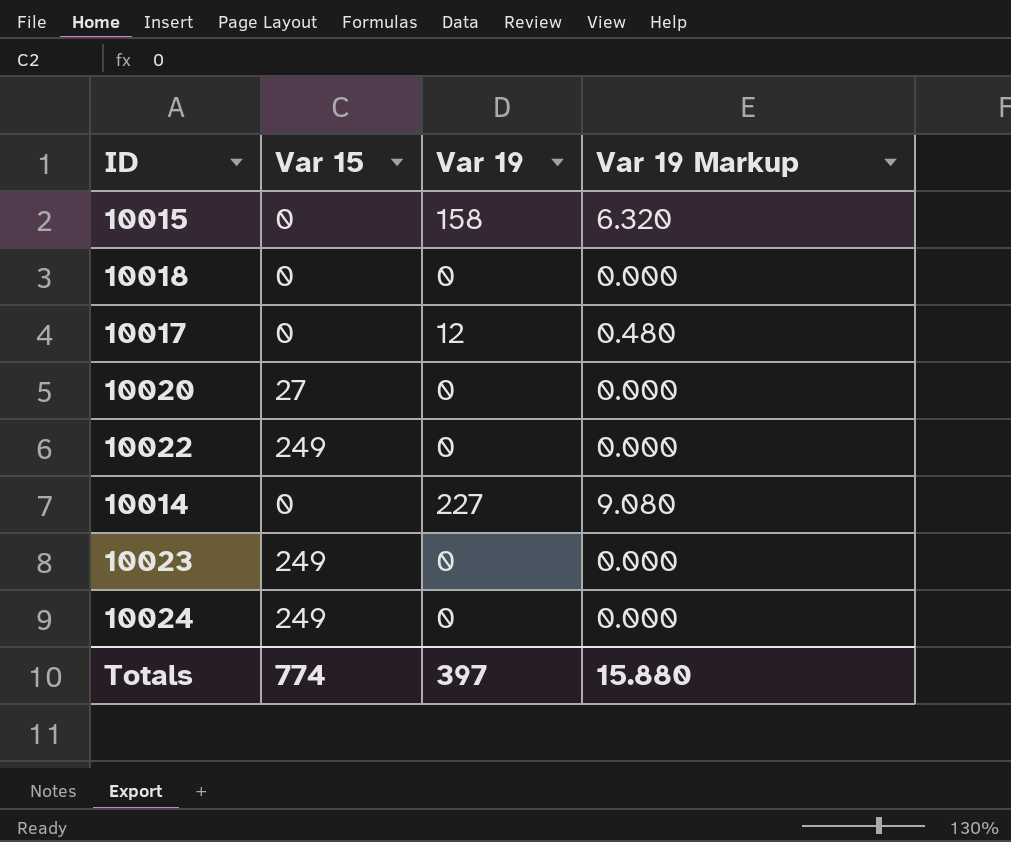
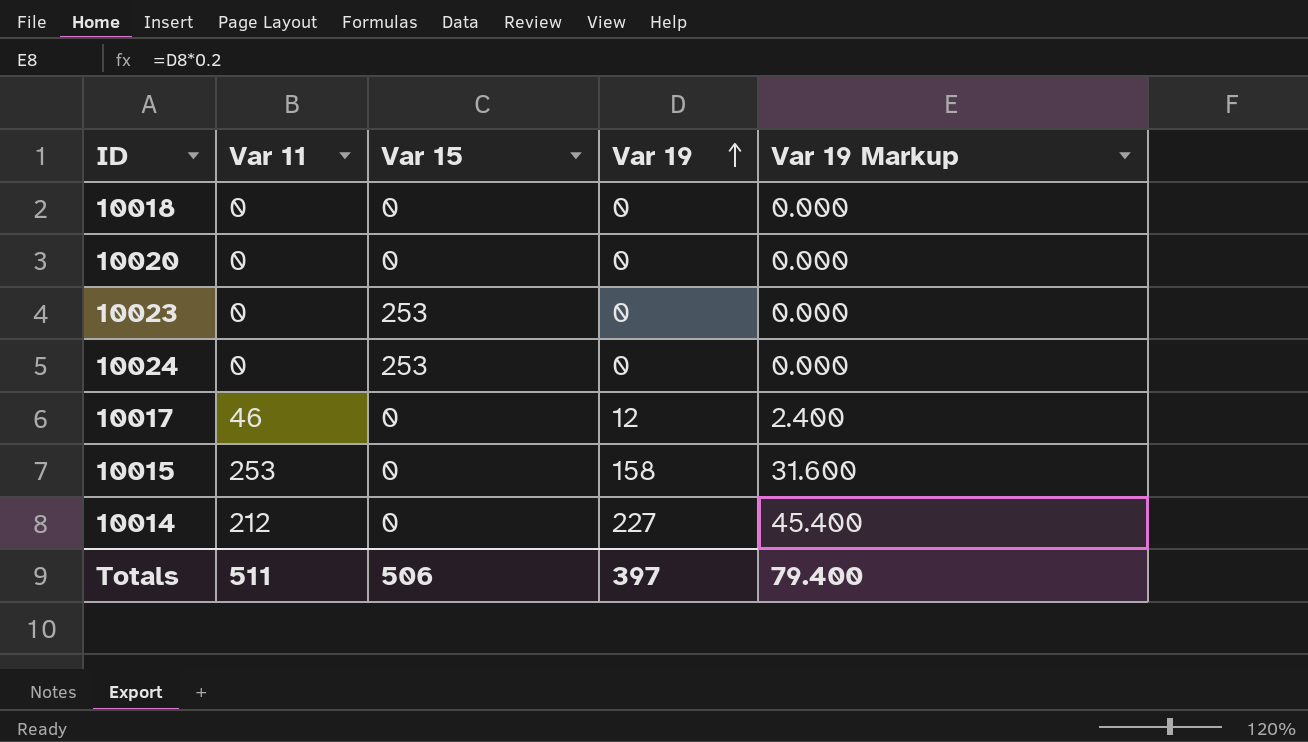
row order: none -> Var 19 ascending
column Var 11 | position: none -> 2
column Var 19 Markup | formula: [Var 19] * 0.04 -> [Var 19] * 0.2
row 10022: 249 | 0 | 0.000 -> none
10020 | Var 15: 27 -> 0
10023 | Var 15: 249 -> 253
10024 | Var 15: 249 -> 253
Totals | Var 15: 774 -> 506
Totals | Var 19 Markup: 15.880 -> 79.400

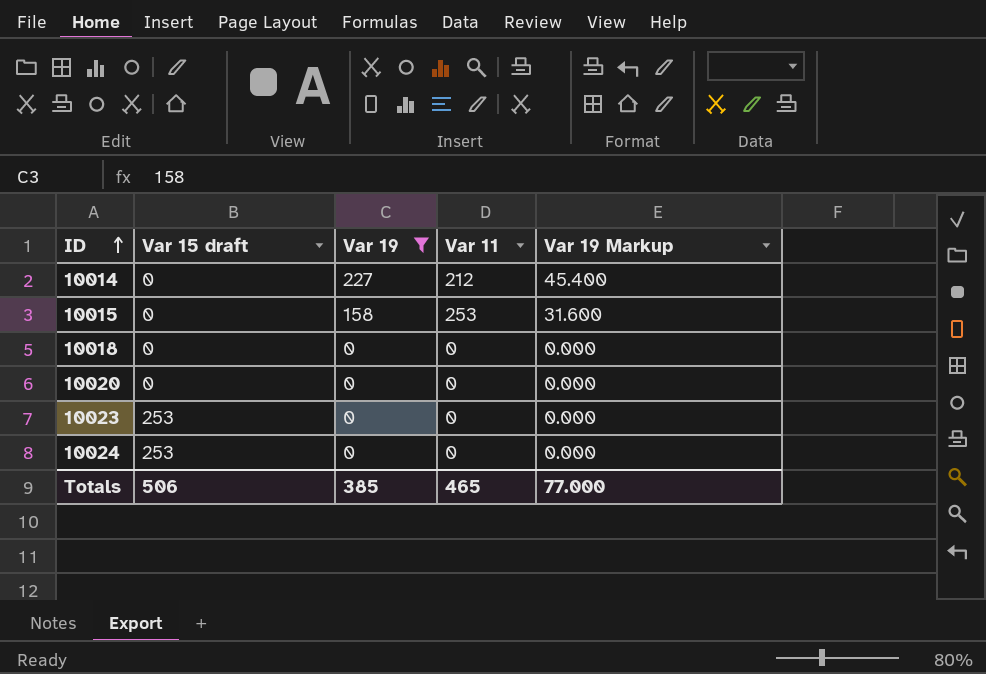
filter: none -> Var 19 != 12
row order: Var 19 ascending -> ID ascending
column name: Var 15 -> Var 15 draft
column Var 11 | position: 2 -> 4
Totals | Var 19: 397 -> 385
Totals | Var 11: 511 -> 465
Totals | Var 19 Markup: 79.400 -> 77.000

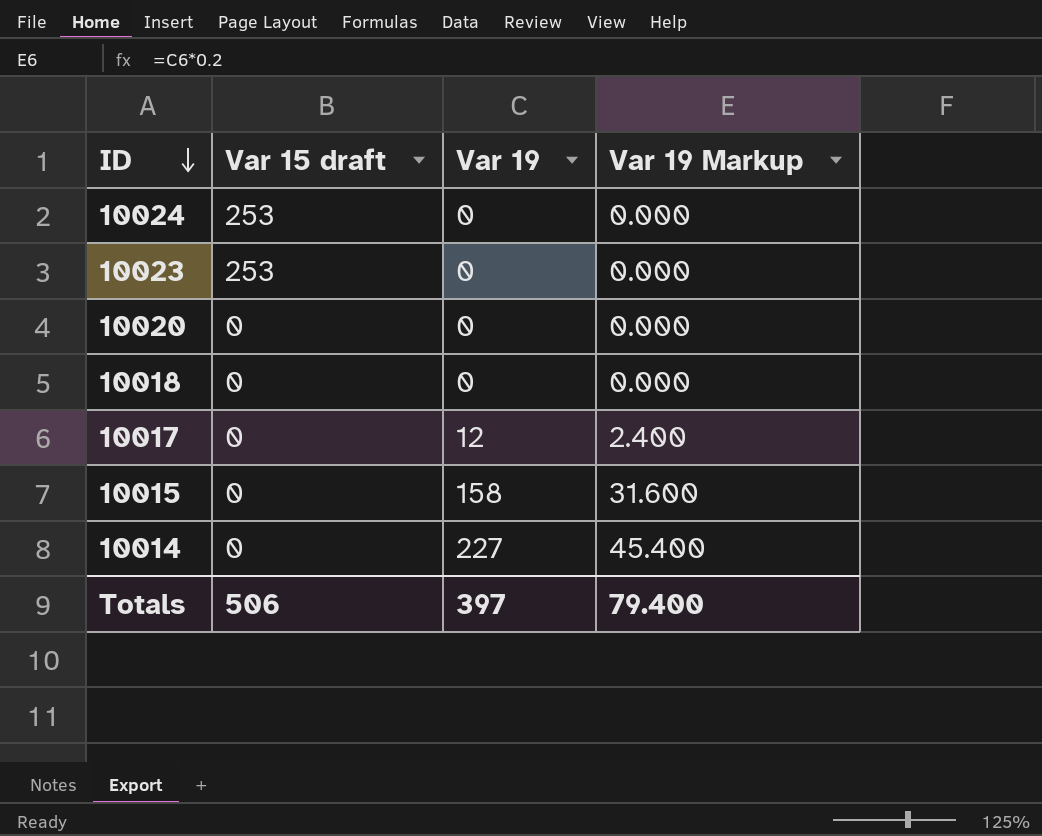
filter: Var 19 != 12 -> none
row order: ID ascending -> ID descending
column Var 11 | position: 4 -> none
Totals | Var 19: 385 -> 397
Totals | Var 19 Markup: 77.000 -> 79.400

